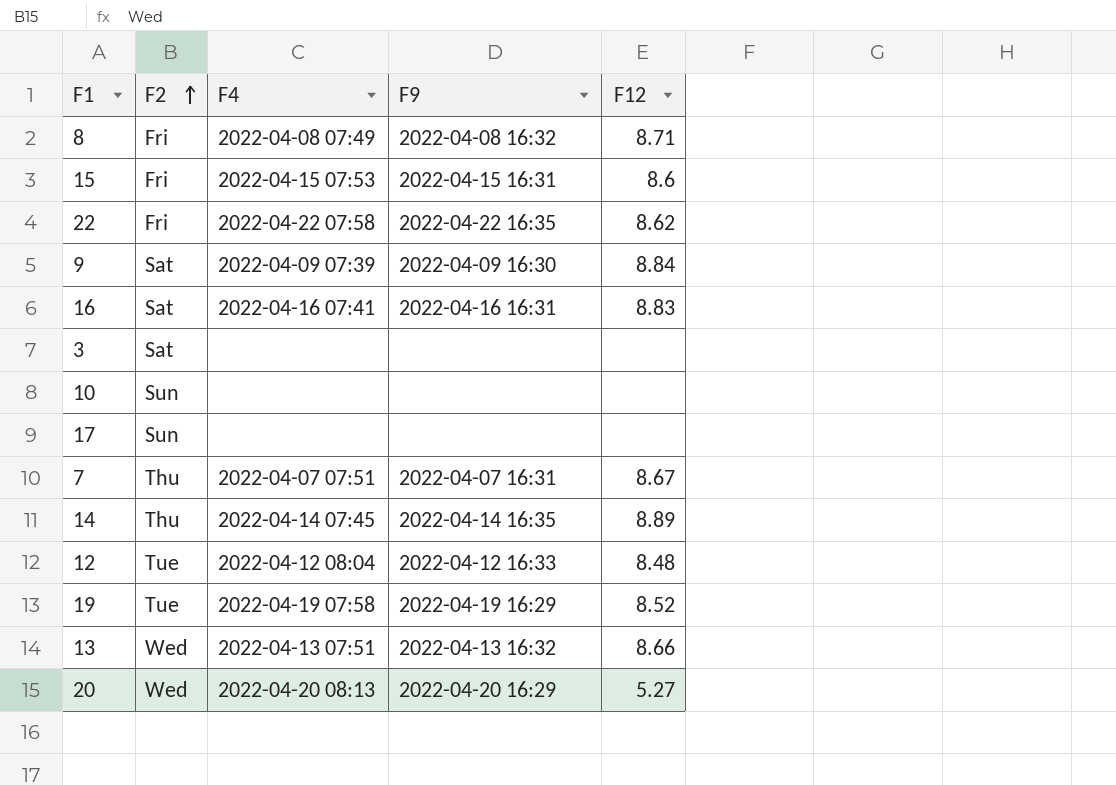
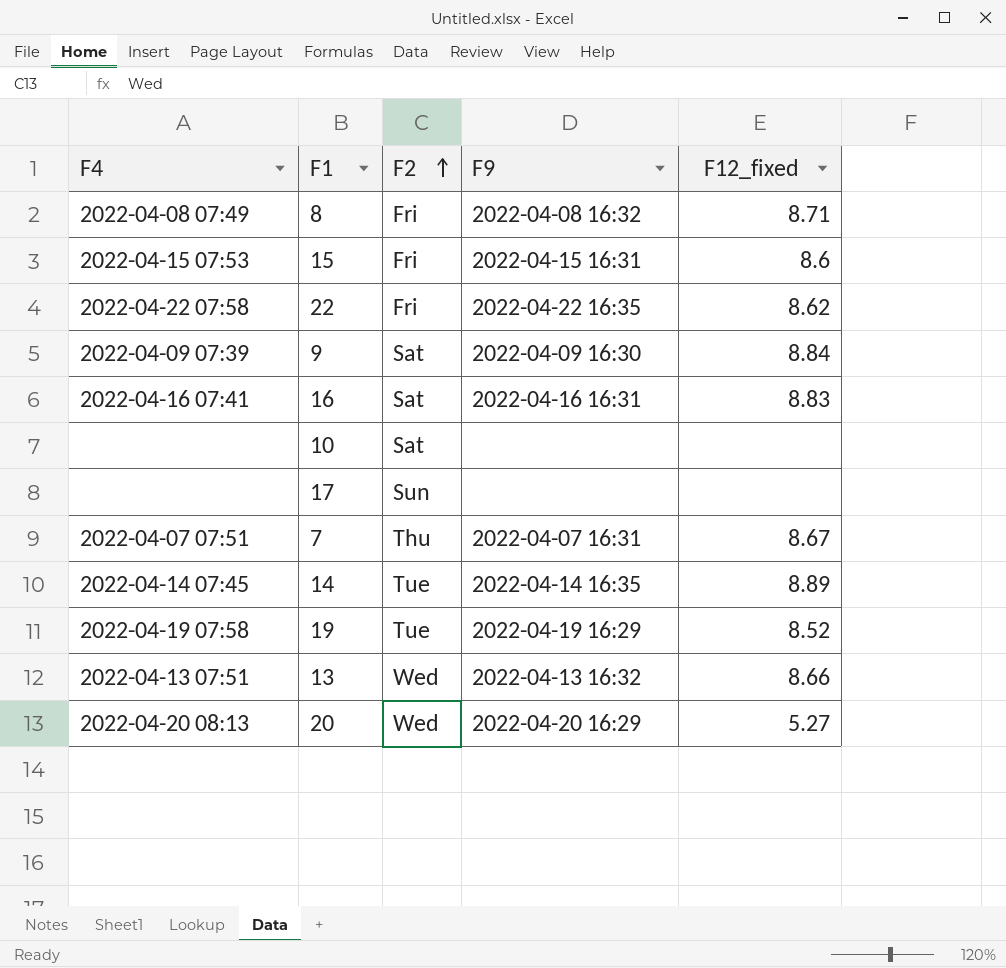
column F4 | position: 3 -> 1
column name: F12 -> F12_fixed
row 3: Sat | none | none | none -> none
row 12: Tue | 2022-04-12 08:04 | 2022-04-12 16:33 | 8.48 -> none
10 | F2: Sun -> Sat
14 | F2: Thu -> Tue

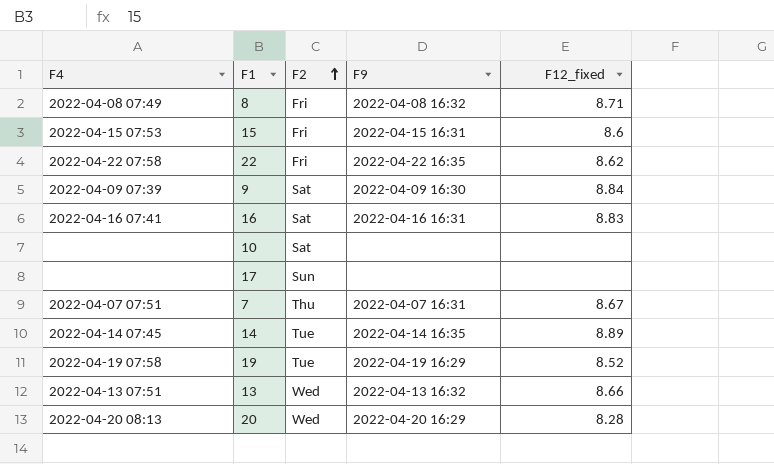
20 | F12_fixed: 5.27 -> 8.28

